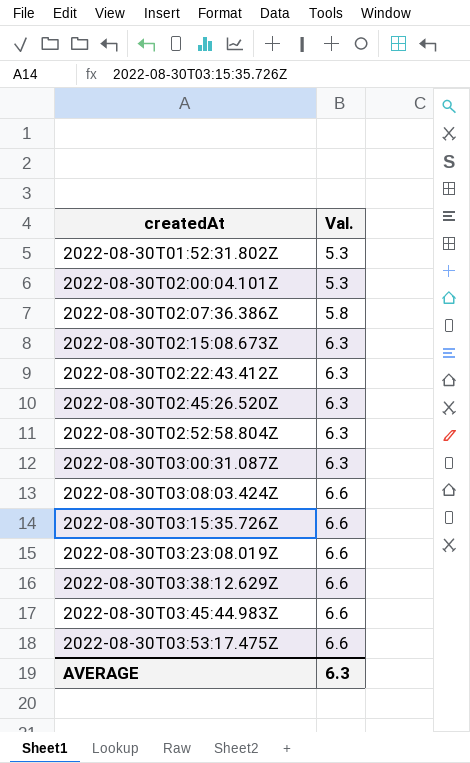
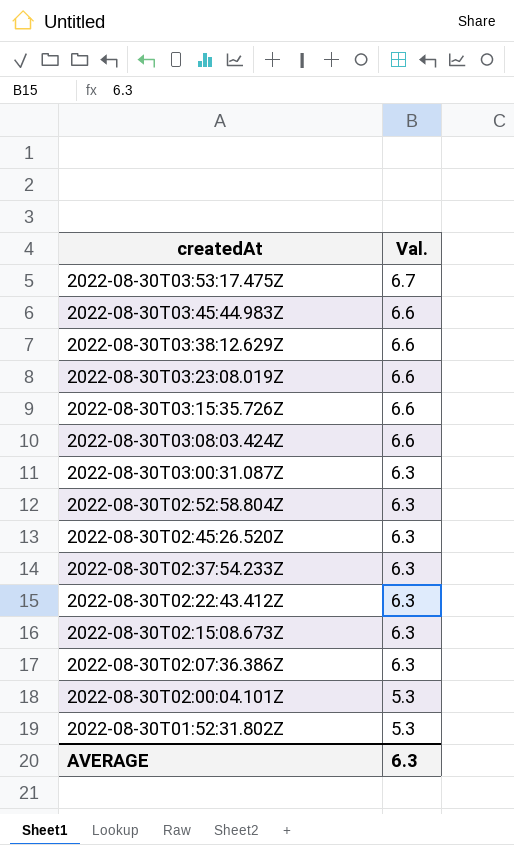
row order: createdAt ascending -> createdAt descending
2022-08-30T03:53:17.475Z | Val.: 6.6 -> 6.7
row 2022-08-30T02:37:54.233Z: none -> 6.3
2022-08-30T02:07:36.386Z | Val.: 5.8 -> 6.3

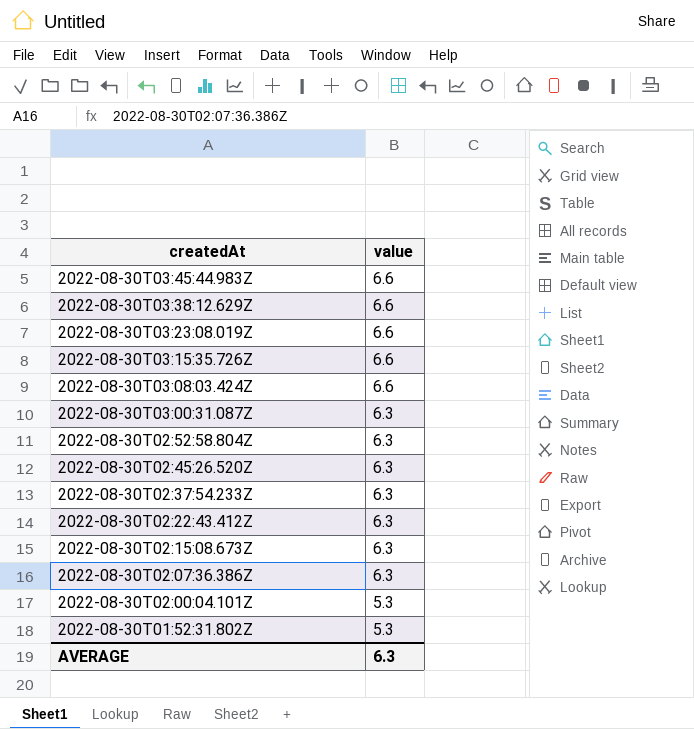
column name: Val. -> value
row 2022-08-30T03:53:17.475Z: 6.7 -> none

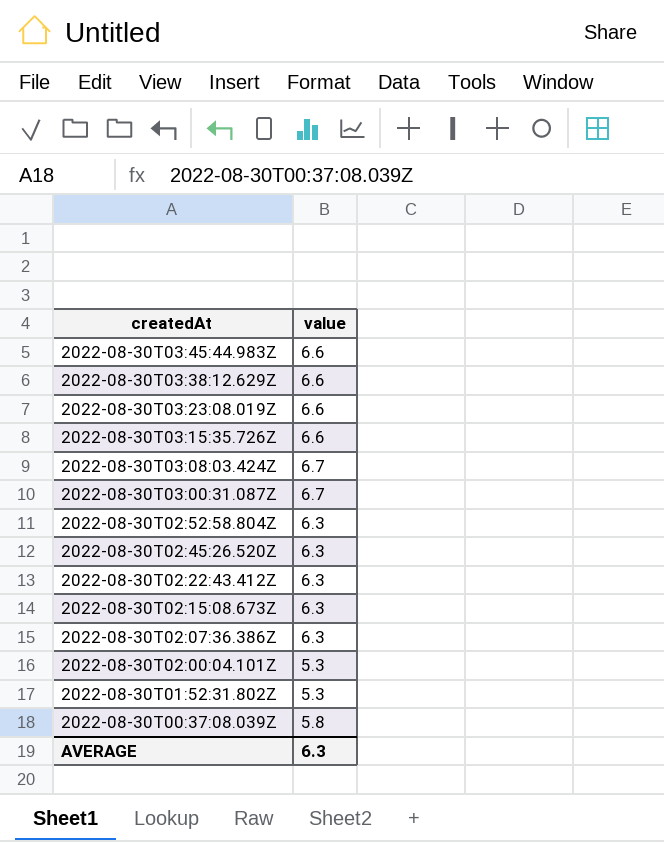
row 2022-08-30T02:37:54.233Z: 6.3 -> none
2022-08-30T03:08:03.424Z | value: 6.6 -> 6.7
2022-08-30T03:00:31.087Z | value: 6.3 -> 6.7
row 2022-08-30T00:37:08.039Z: none -> 5.8

